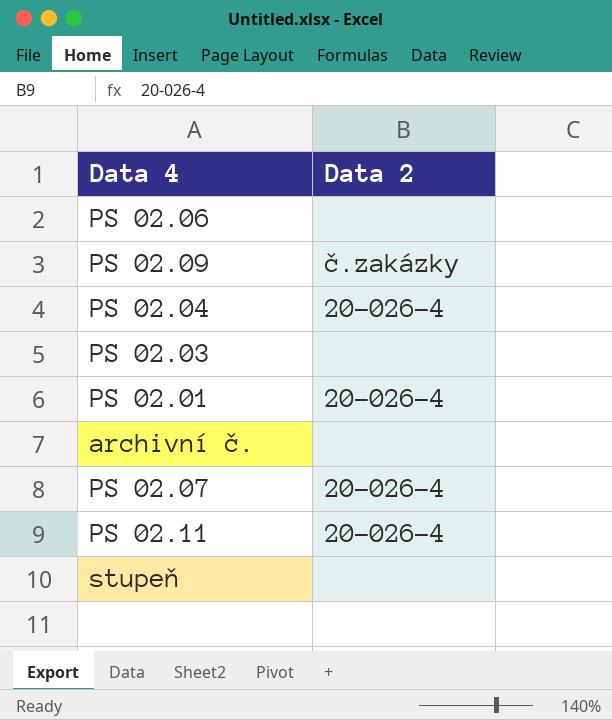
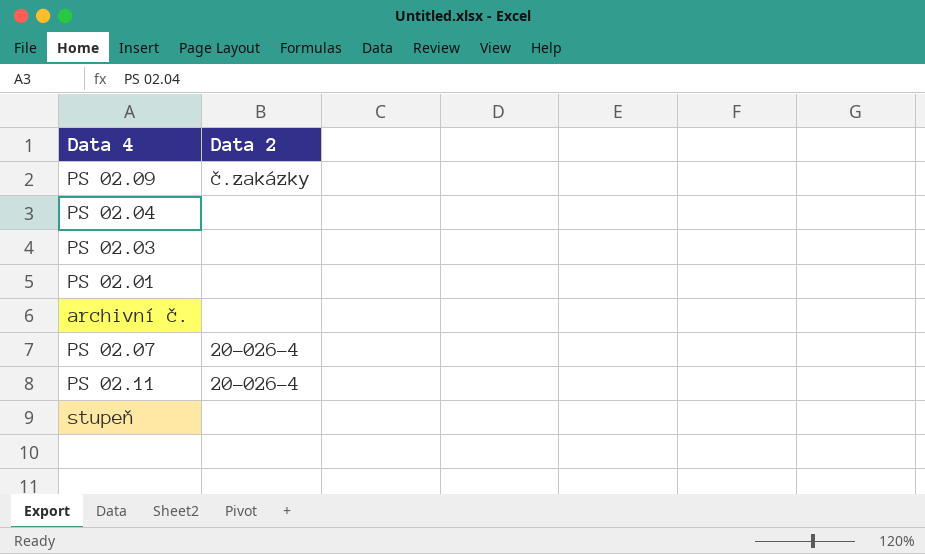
row PS 02.06: none -> none
PS 02.04 | Data 2: 20-026-4 -> none
PS 02.01 | Data 2: 20-026-4 -> none

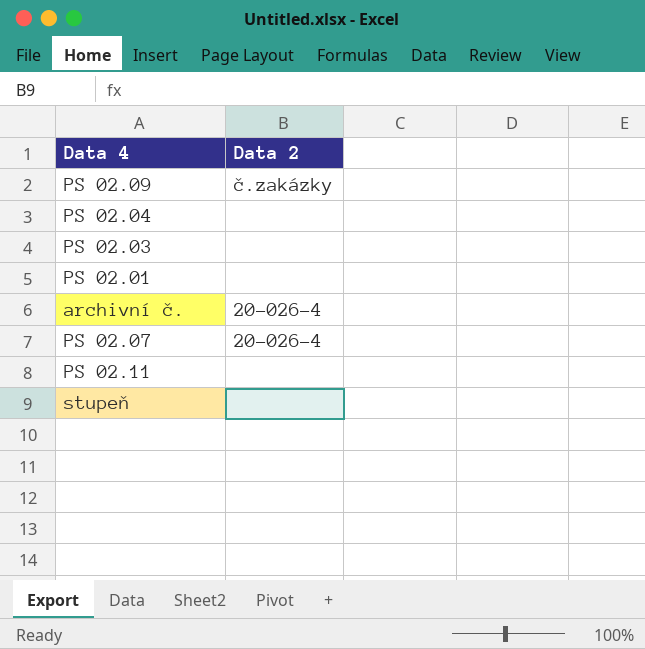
archivní č. | Data 2: none -> 20-026-4
PS 02.11 | Data 2: 20-026-4 -> none

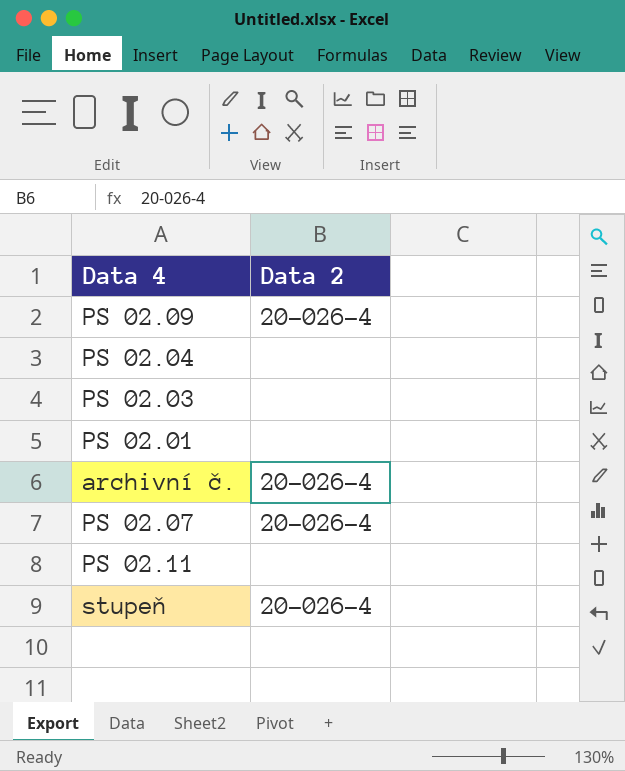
PS 02.09 | Data 2: č.zakázky -> 20-026-4
stupeň | Data 2: none -> 20-026-4

